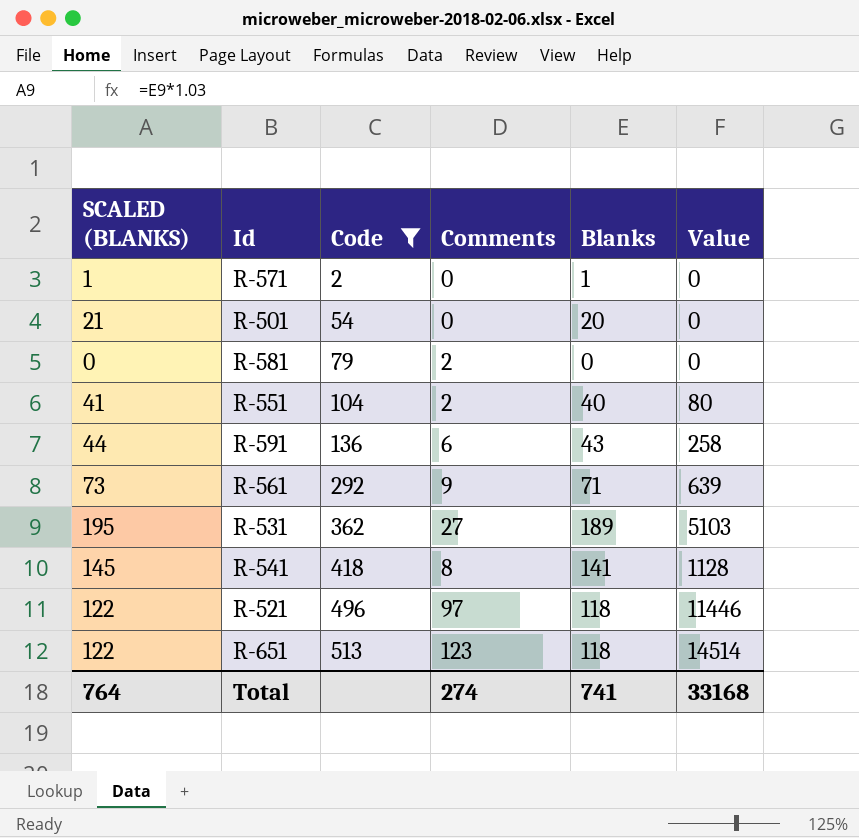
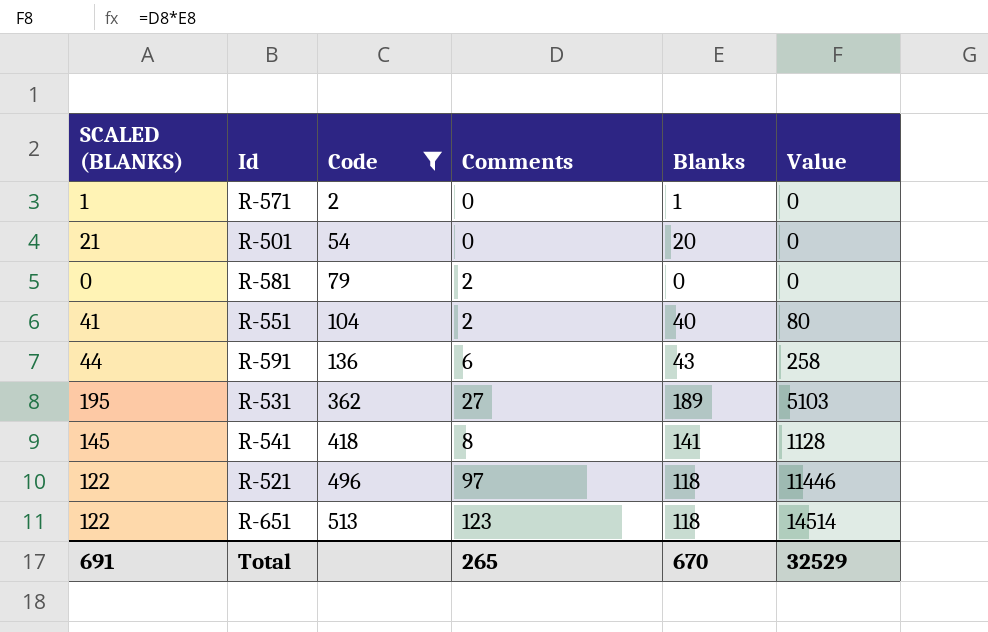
row R-561: 73 | 292 | 9 | 71 | 639 -> none
Total | SCALED (BLANKS): 764 -> 691
Total | Comments: 274 -> 265
Total | Blanks: 741 -> 670
Total | Value: 33168 -> 32529

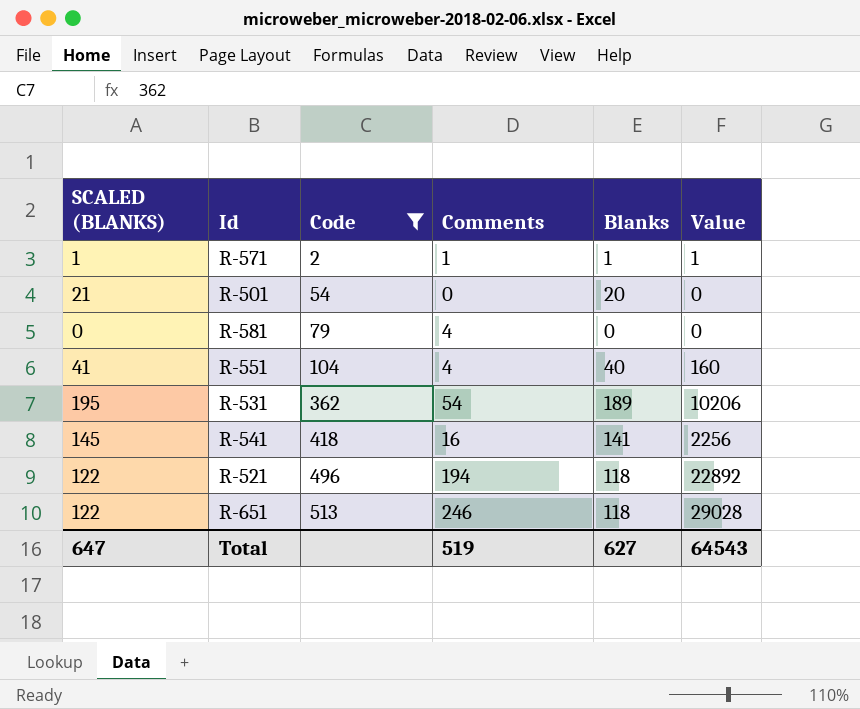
row R-591: 44 | 136 | 6 | 43 | 258 -> none
R-571 | Comments: 0 -> 1
R-571 | Value: 0 -> 1
R-581 | Comments: 2 -> 4
R-551 | Comments: 2 -> 4
R-551 | Value: 80 -> 160
R-531 | Comments: 27 -> 54
R-531 | Value: 5103 -> 10206
R-541 | Comments: 8 -> 16
R-541 | Value: 1128 -> 2256
R-521 | Comments: 97 -> 194
R-521 | Value: 11446 -> 22892
R-651 | Comments: 123 -> 246
R-651 | Value: 14514 -> 29028
Total | SCALED (BLANKS): 691 -> 647
Total | Comments: 265 -> 519
Total | Blanks: 670 -> 627
Total | Value: 32529 -> 64543

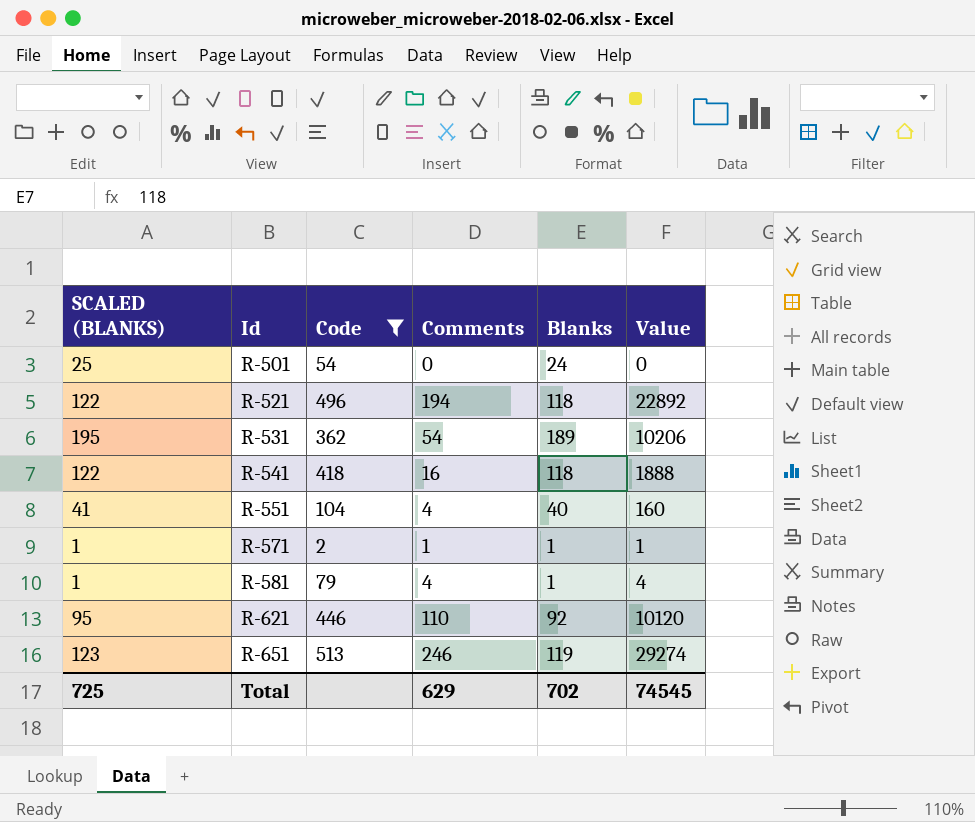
row order: Code ascending -> Id ascending
R-501 | SCALED (BLANKS): 21 -> 25
R-501 | Blanks: 20 -> 24
R-541 | SCALED (BLANKS): 145 -> 122
R-541 | Blanks: 141 -> 118
R-541 | Value: 2256 -> 1888
R-581 | SCALED (BLANKS): 0 -> 1
R-581 | Blanks: 0 -> 1
R-581 | Value: 0 -> 4
row R-621: none -> 95 | 446 | 110 | 92 | 10120
R-651 | SCALED (BLANKS): 122 -> 123
R-651 | Blanks: 118 -> 119
R-651 | Value: 29028 -> 29274
Total | SCALED (BLANKS): 647 -> 725
Total | Comments: 519 -> 629
Total | Blanks: 627 -> 702
Total | Value: 64543 -> 74545

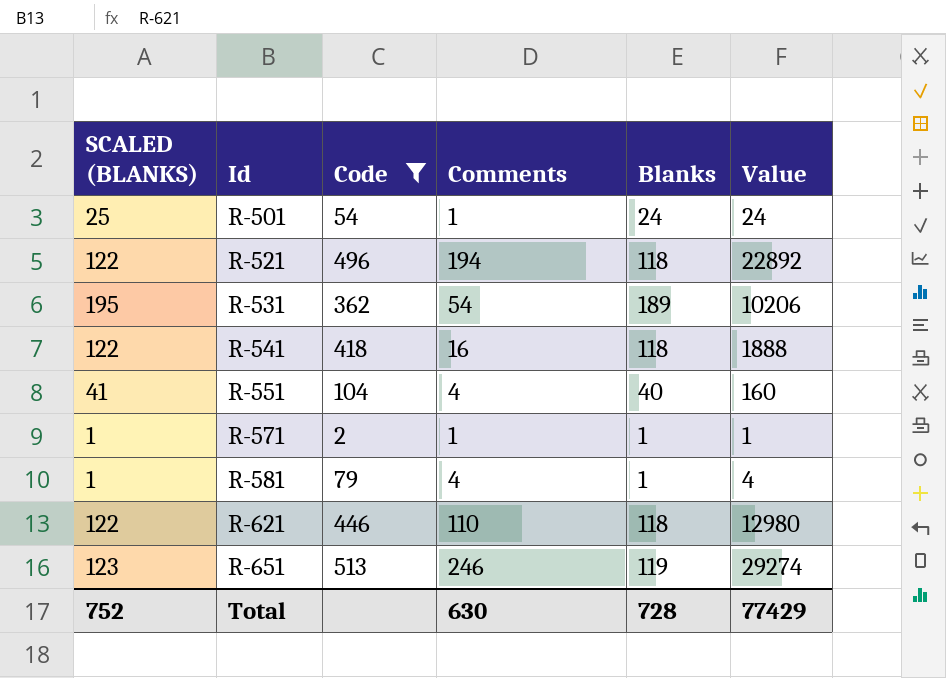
R-501 | Comments: 0 -> 1
R-501 | Value: 0 -> 24
R-621 | SCALED (BLANKS): 95 -> 122
R-621 | Blanks: 92 -> 118
R-621 | Value: 10120 -> 12980
Total | SCALED (BLANKS): 725 -> 752
Total | Comments: 629 -> 630
Total | Blanks: 702 -> 728
Total | Value: 74545 -> 77429

